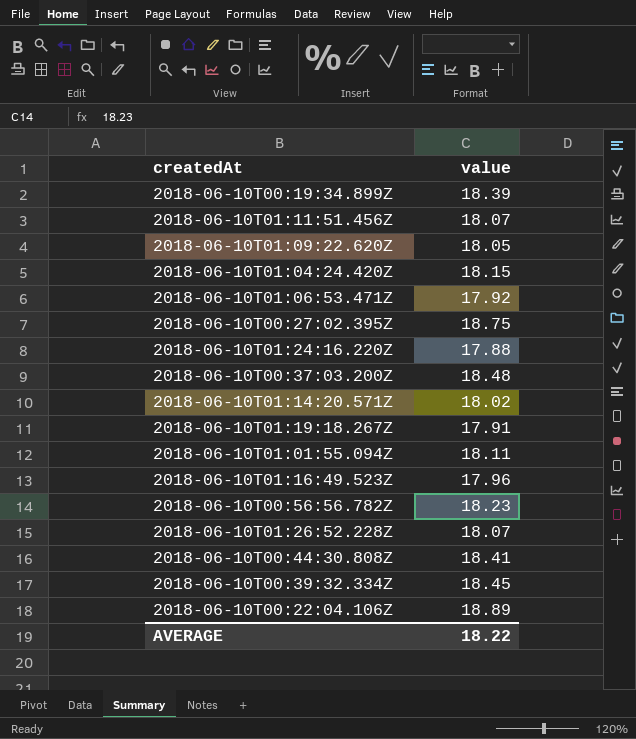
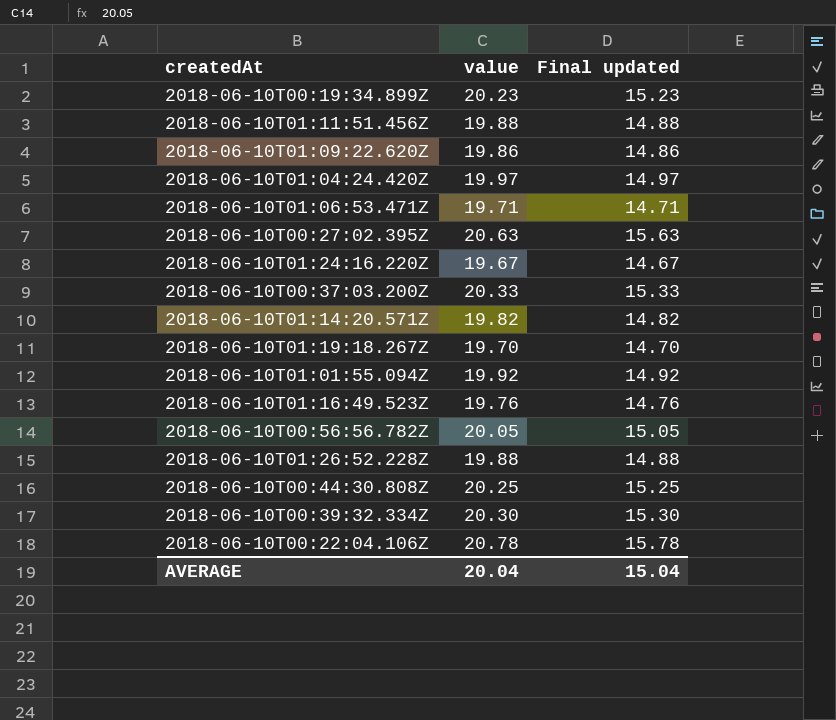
column Final updated | formula: none -> [value] - 5
2018-06-10T00:19:34.899Z | value: 18.39 -> 20.23
2018-06-10T01:11:51.456Z | value: 18.07 -> 19.88
2018-06-10T01:09:22.620Z | value: 18.05 -> 19.86
2018-06-10T01:04:24.420Z | value: 18.15 -> 19.97
2018-06-10T01:06:53.471Z | value: 17.92 -> 19.71
2018-06-10T00:27:02.395Z | value: 18.75 -> 20.63
2018-06-10T01:24:16.220Z | value: 17.88 -> 19.67
2018-06-10T00:37:03.200Z | value: 18.48 -> 20.33
2018-06-10T01:14:20.571Z | value: 18.02 -> 19.82
2018-06-10T01:19:18.267Z | value: 17.91 -> 19.70
2018-06-10T01:01:55.094Z | value: 18.11 -> 19.92
2018-06-10T01:16:49.523Z | value: 17.96 -> 19.76
2018-06-10T00:56:56.782Z | value: 18.23 -> 20.05
2018-06-10T01:26:52.228Z | value: 18.07 -> 19.88
2018-06-10T00:44:30.808Z | value: 18.41 -> 20.25
2018-06-10T00:39:32.334Z | value: 18.45 -> 20.30
2018-06-10T00:22:04.106Z | value: 18.89 -> 20.78
AVERAGE | value: 18.22 -> 20.04

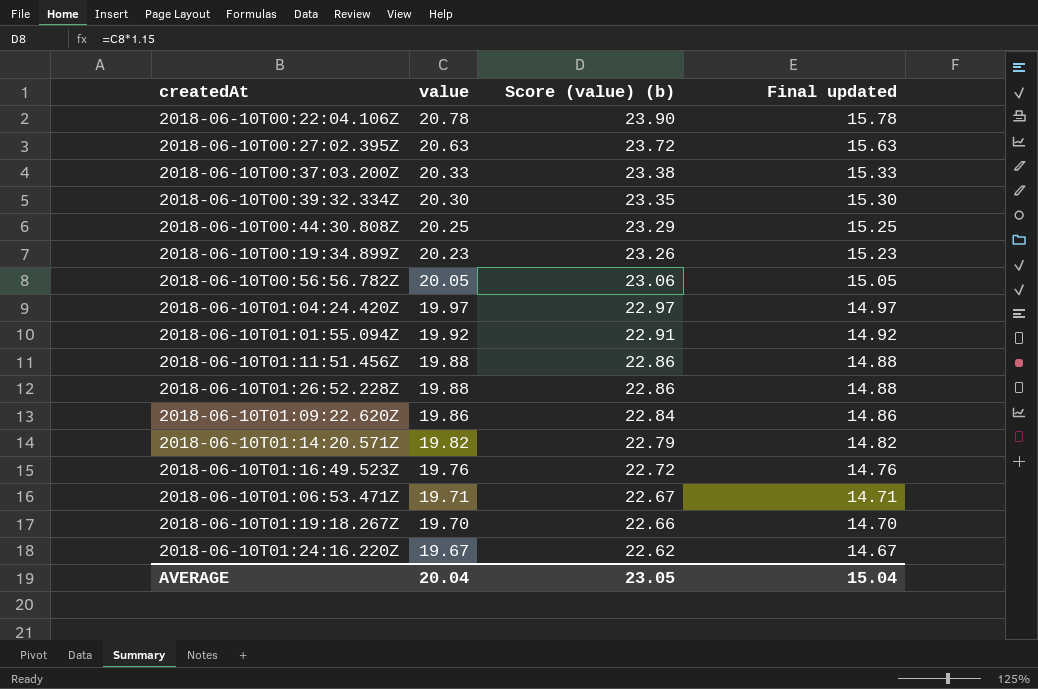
row order: none -> value descending
column Score (value) (b) | formula: none -> [value] * 1.15

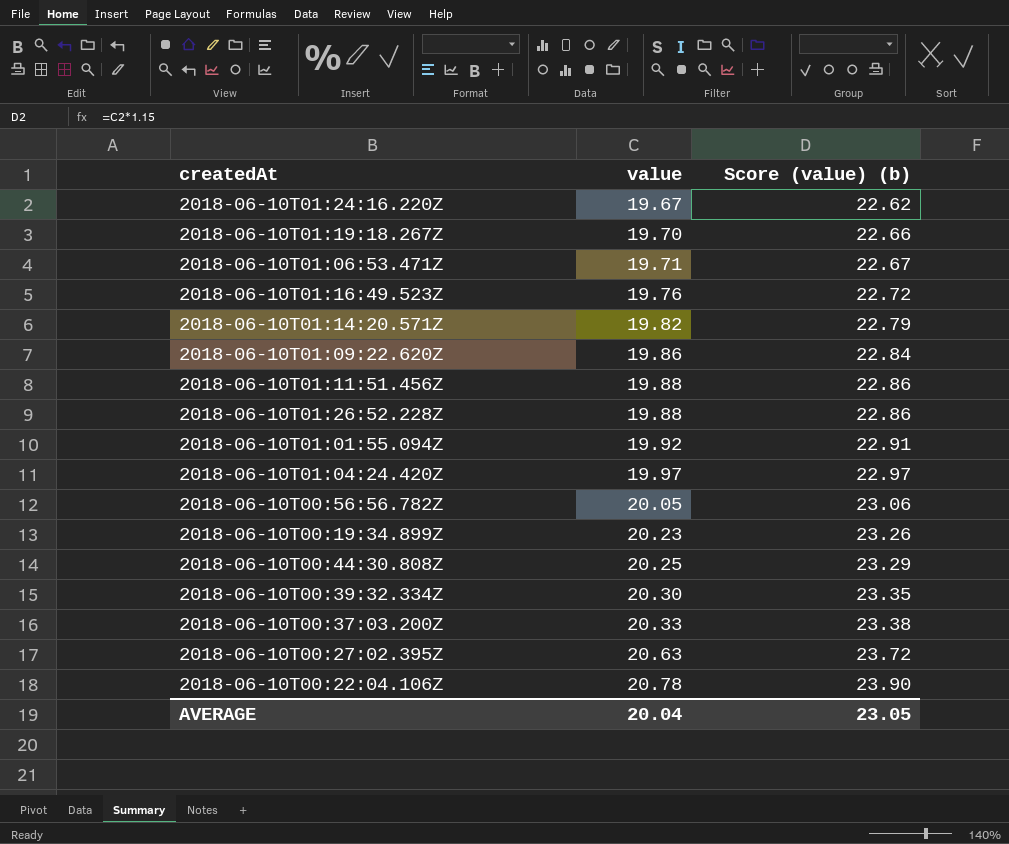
row order: value descending -> value ascending
column Final updated | formula: [value] - 5 -> none

